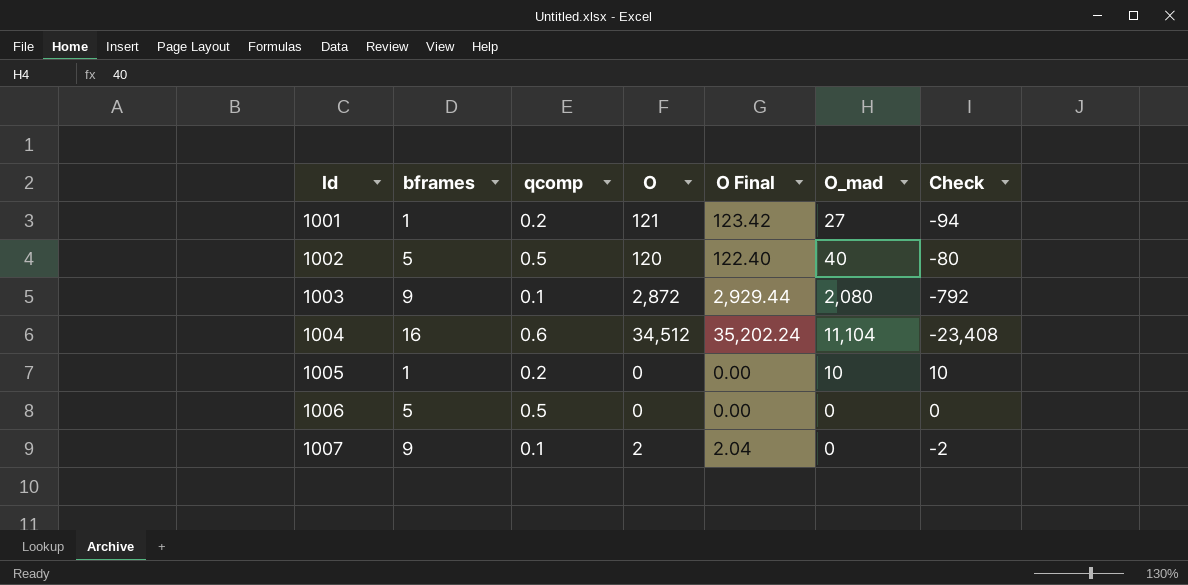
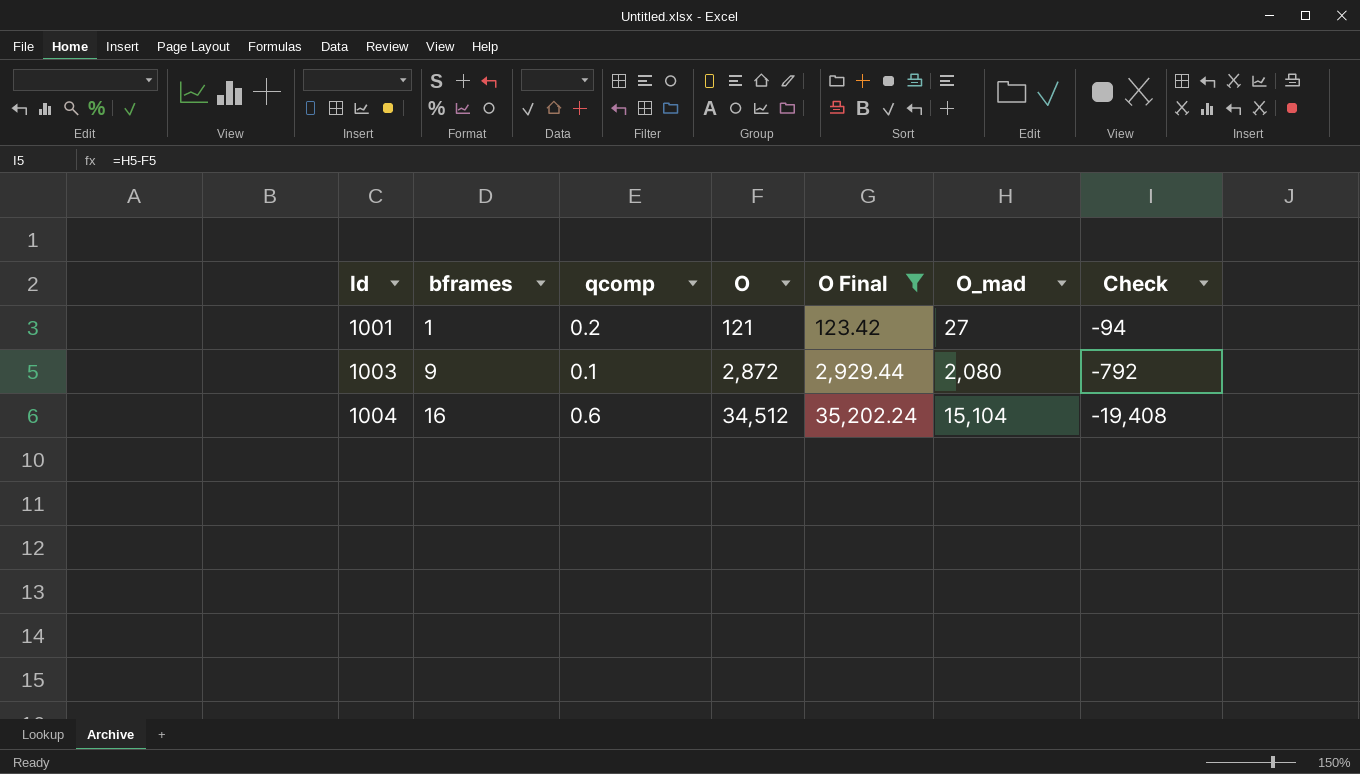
filter: none -> O Final >= 123.42
1004 | O_mad: 11,104 -> 15,104
1004 | Check: -23,408 -> -19,408

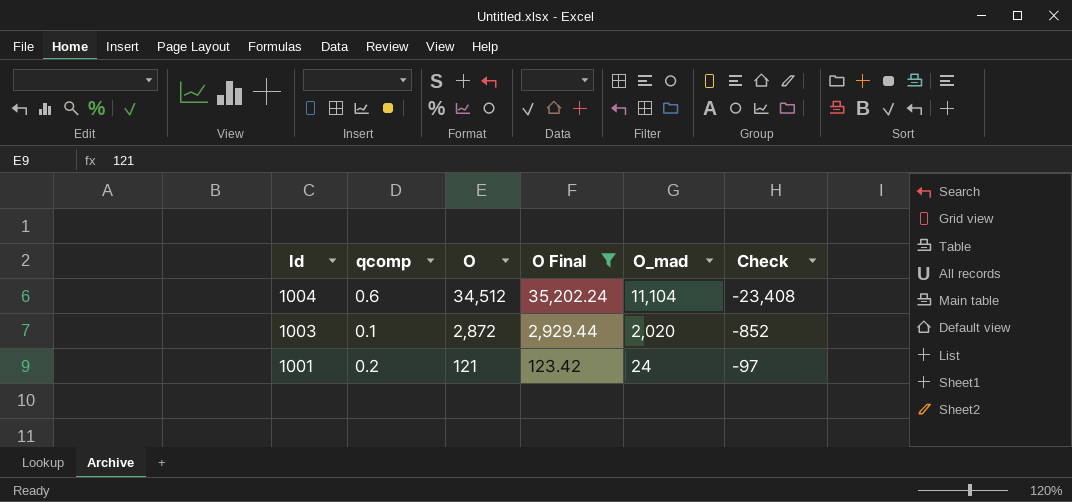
row order: Id ascending -> Id descending
column bframes | position: 2 -> none
1004 | O_mad: 15,104 -> 11,104
1004 | Check: -19,408 -> -23,408
1003 | O_mad: 2,080 -> 2,020
1003 | Check: -792 -> -852
1001 | O_mad: 27 -> 24
1001 | Check: -94 -> -97

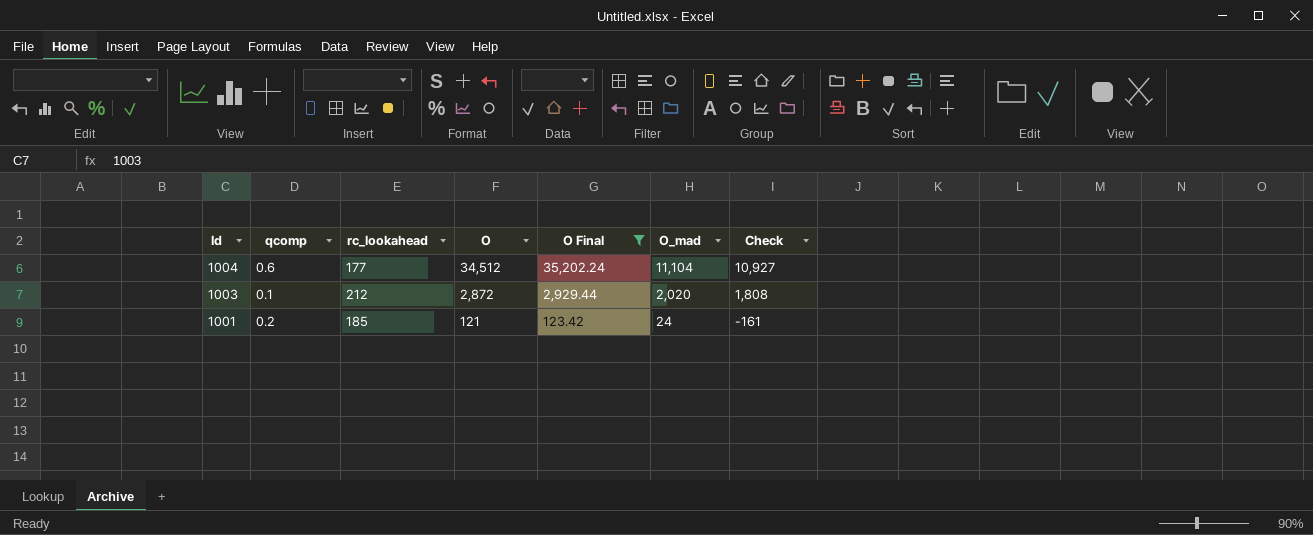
column rc_lookahead | position: none -> 3
column Check | formula: [O_mad] - [O] -> [O_mad] - [rc_lookahead]

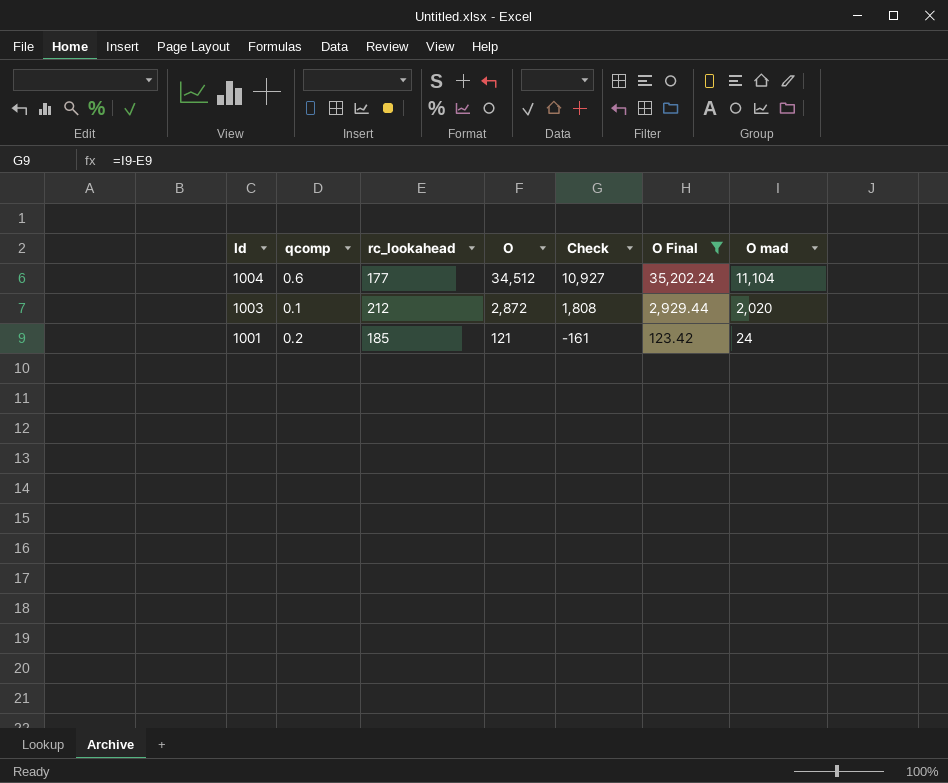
column Check | position: 7 -> 5
column name: O_mad -> O mad

